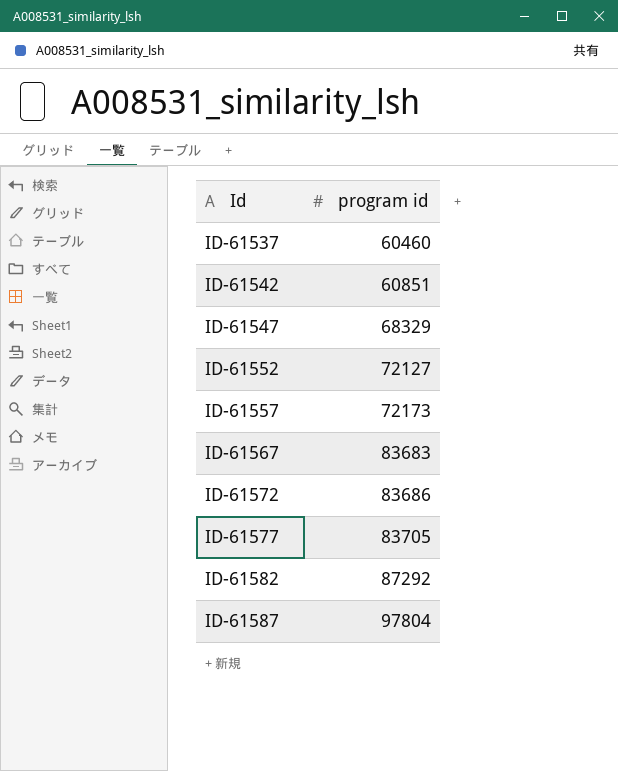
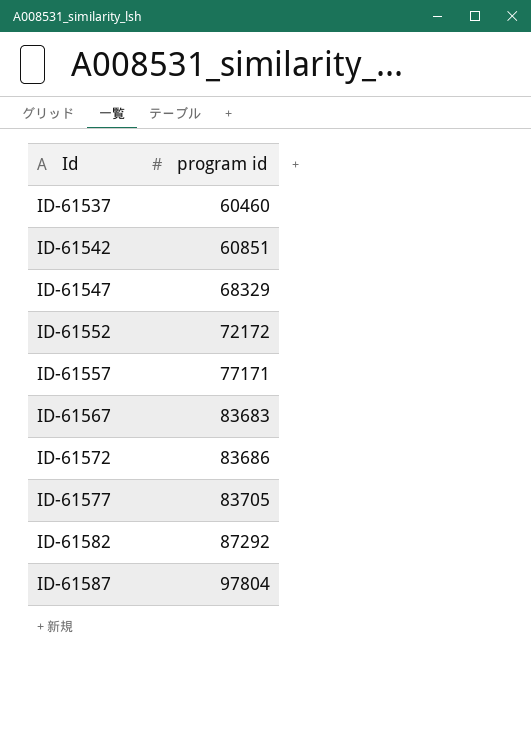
ID-61552 | program id: 72127 -> 72172
ID-61557 | program id: 72173 -> 77171

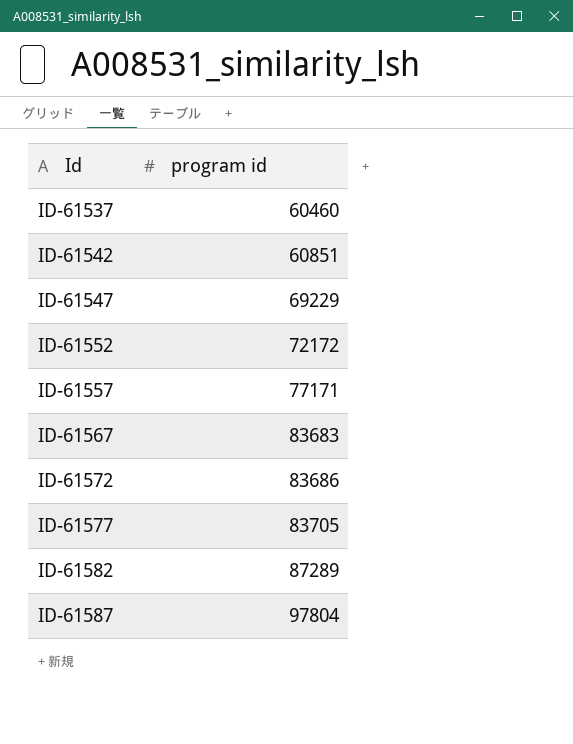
ID-61547 | program id: 68329 -> 69229
ID-61582 | program id: 87292 -> 87289

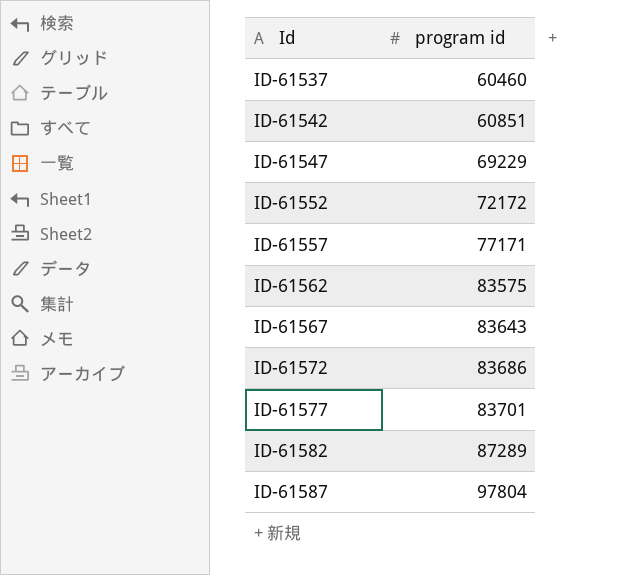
row ID-61562: none -> 83575
ID-61567 | program id: 83683 -> 83643
ID-61577 | program id: 83705 -> 83701

